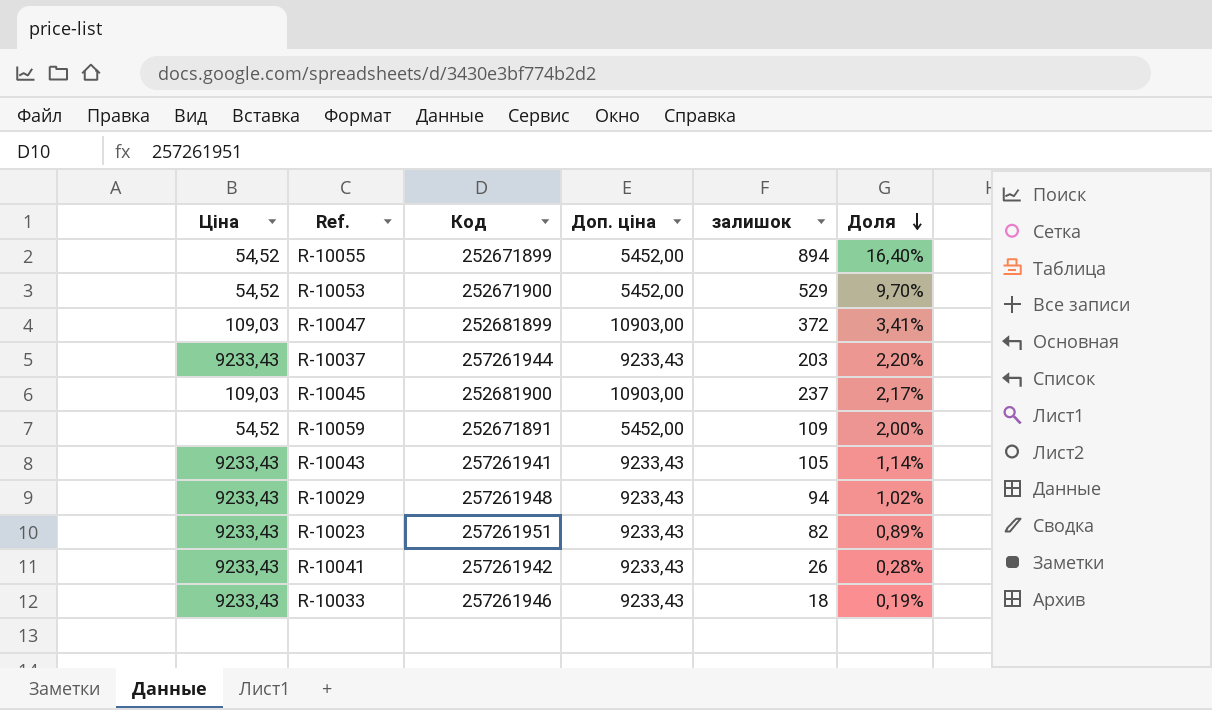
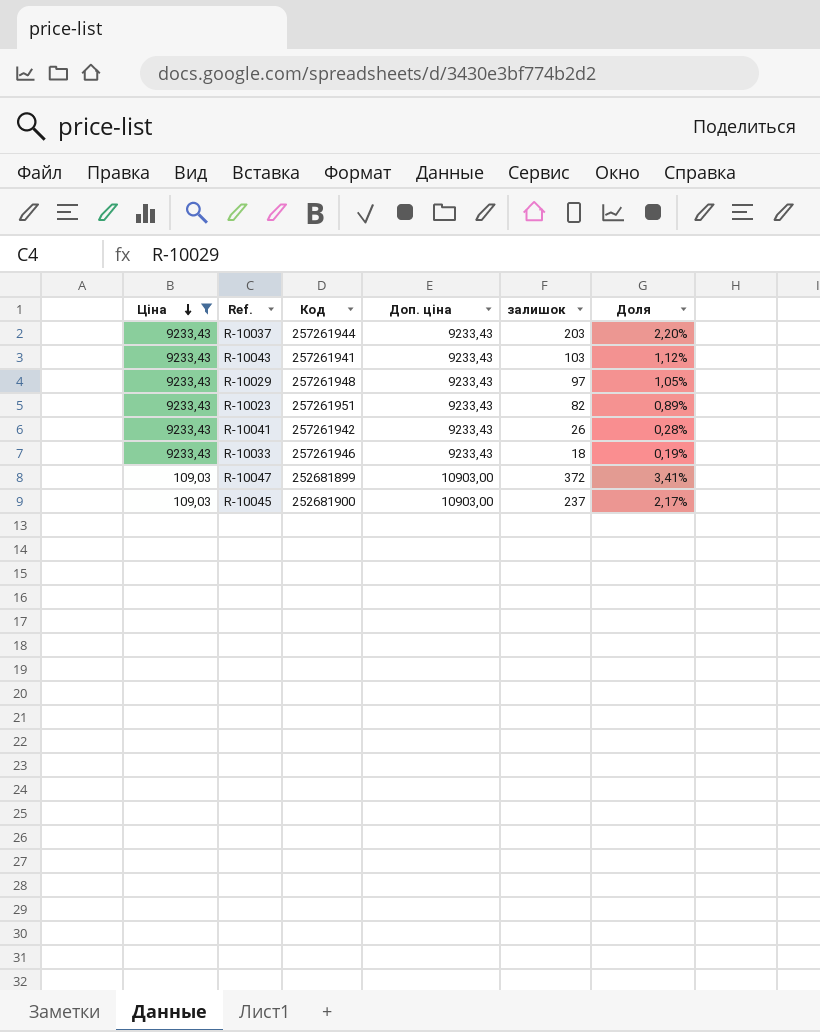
filter: none -> Ціна != 54,52
row order: Доля descending -> Ціна descending
R-10043 | залишок: 105 -> 103
R-10043 | Доля: 1,14% -> 1,12%
R-10029 | залишок: 94 -> 97
R-10029 | Доля: 1,02% -> 1,05%

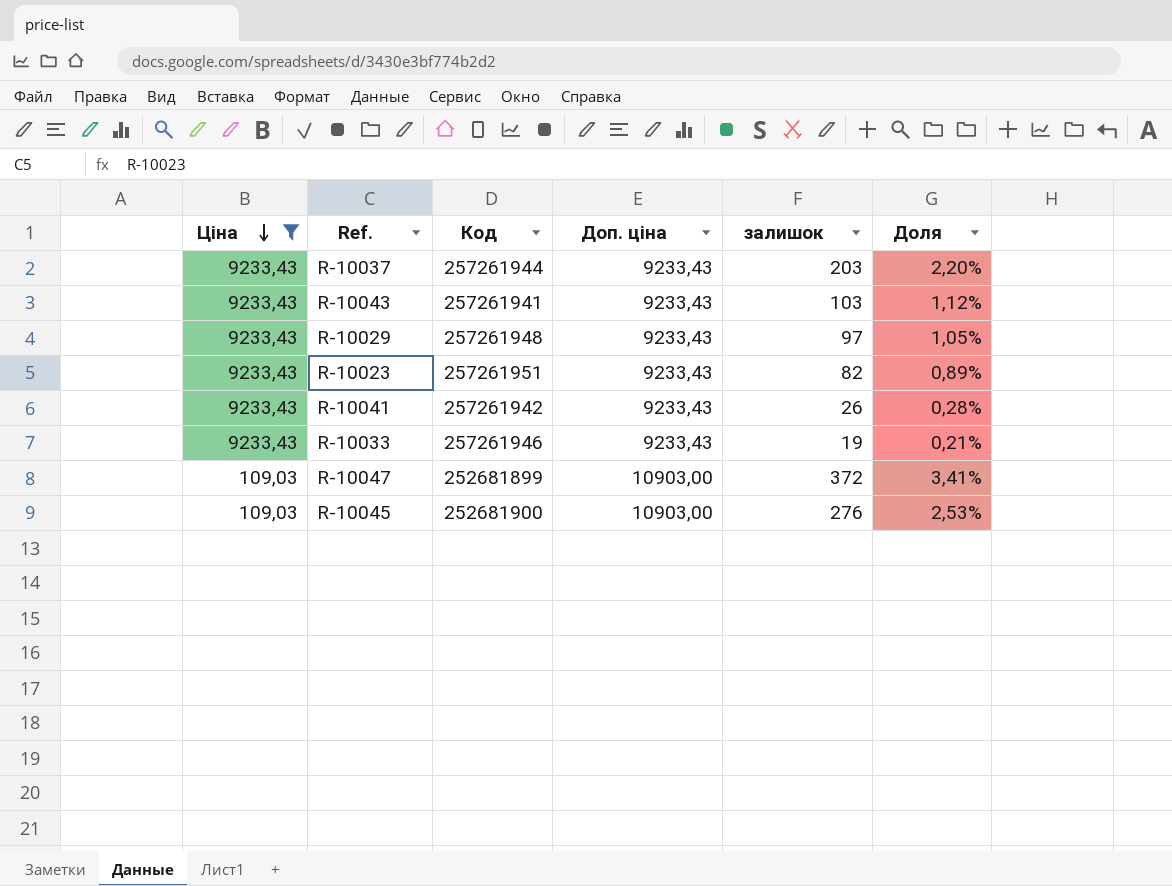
R-10033 | залишок: 18 -> 19
R-10033 | Доля: 0,19% -> 0,21%
R-10045 | залишок: 237 -> 276
R-10045 | Доля: 2,17% -> 2,53%

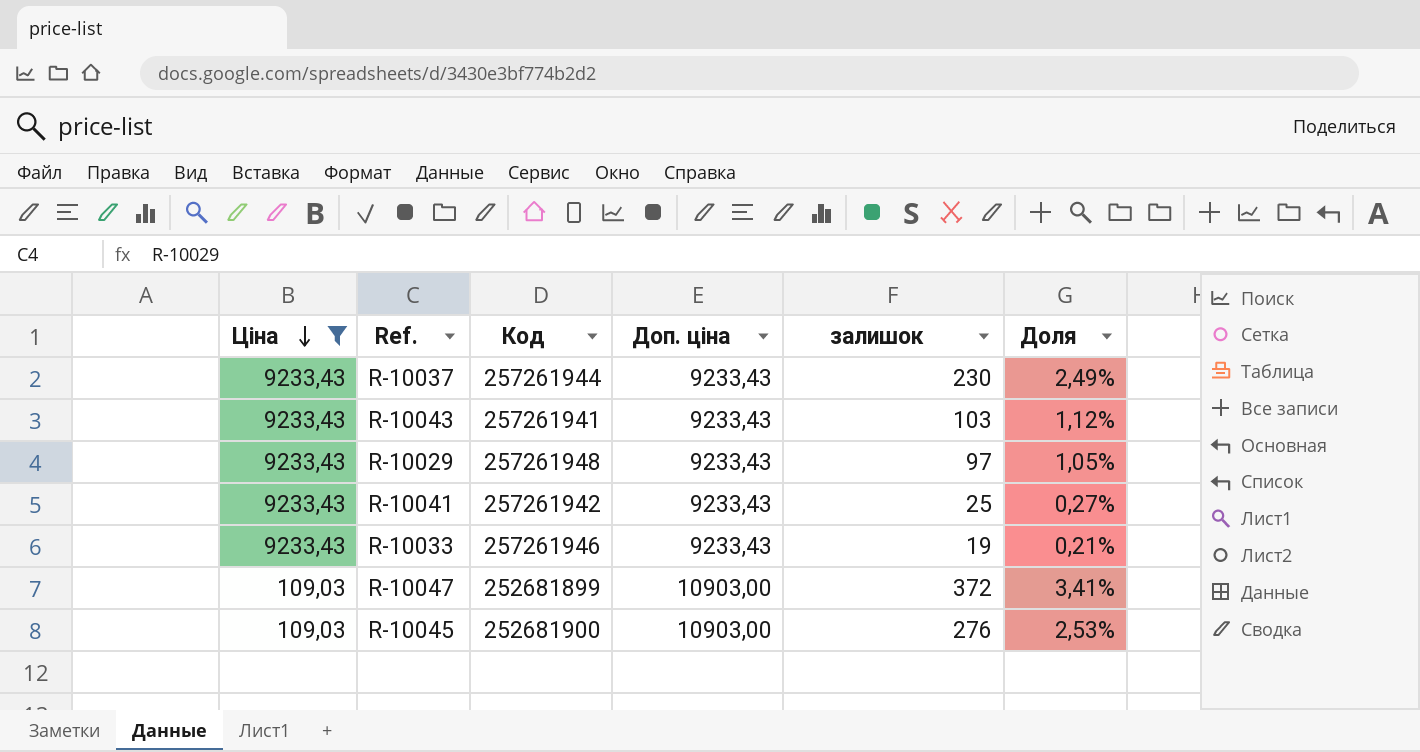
row R-10023: 9233,43 | 257261951 | 9233,43 | 82 | 0,89% -> none
R-10037 | залишок: 203 -> 230
R-10037 | Доля: 2,20% -> 2,49%
R-10041 | залишок: 26 -> 25
R-10041 | Доля: 0,28% -> 0,27%

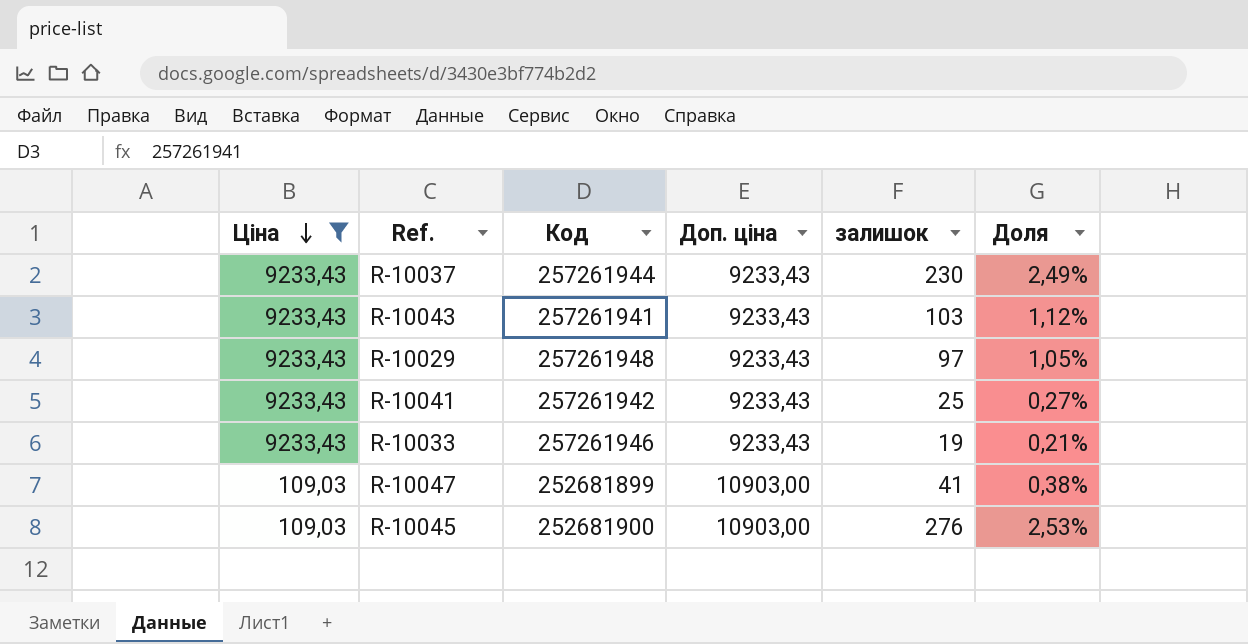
R-10047 | залишок: 372 -> 41
R-10047 | Доля: 3,41% -> 0,38%

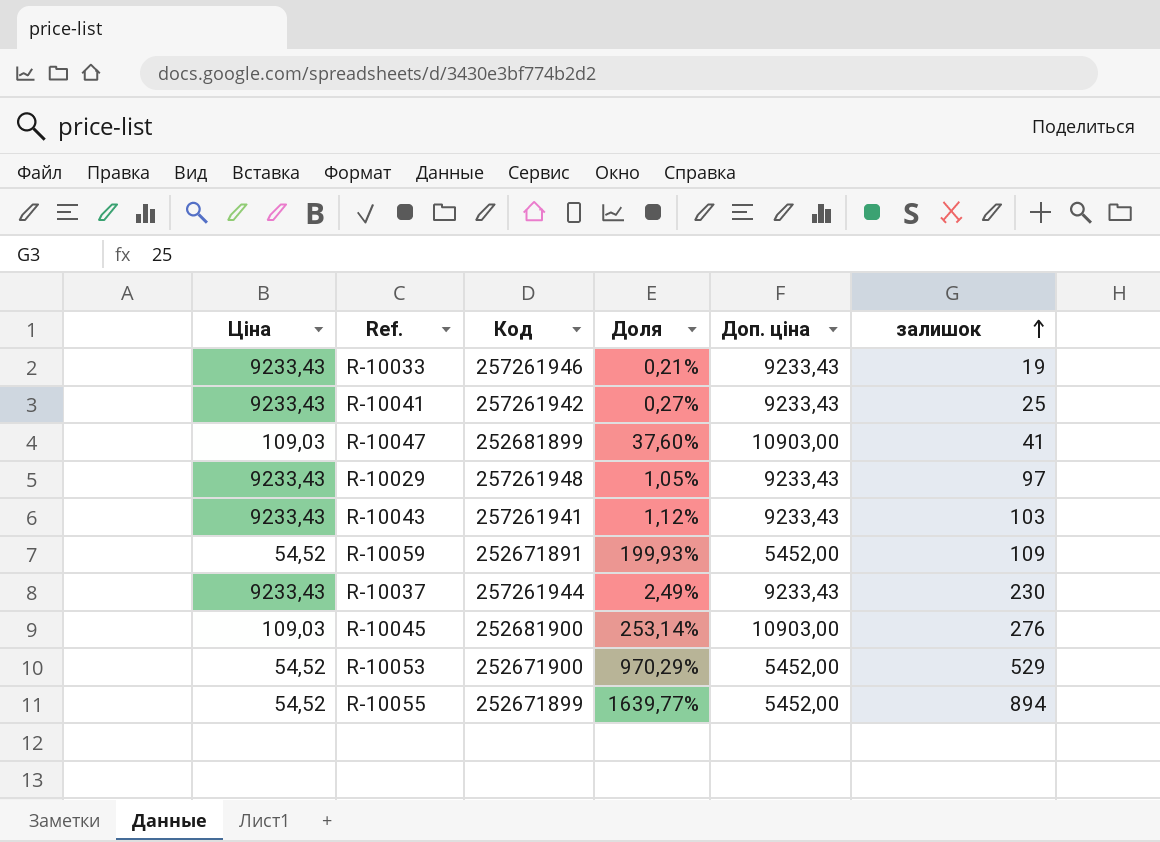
filter: Ціна != 54,52 -> none
row order: Ціна descending -> залишок ascending
column Доля | formula: [залишок] / [Доп. ціна] -> [залишок] / [Ціна]
column Доля | position: 6 -> 4

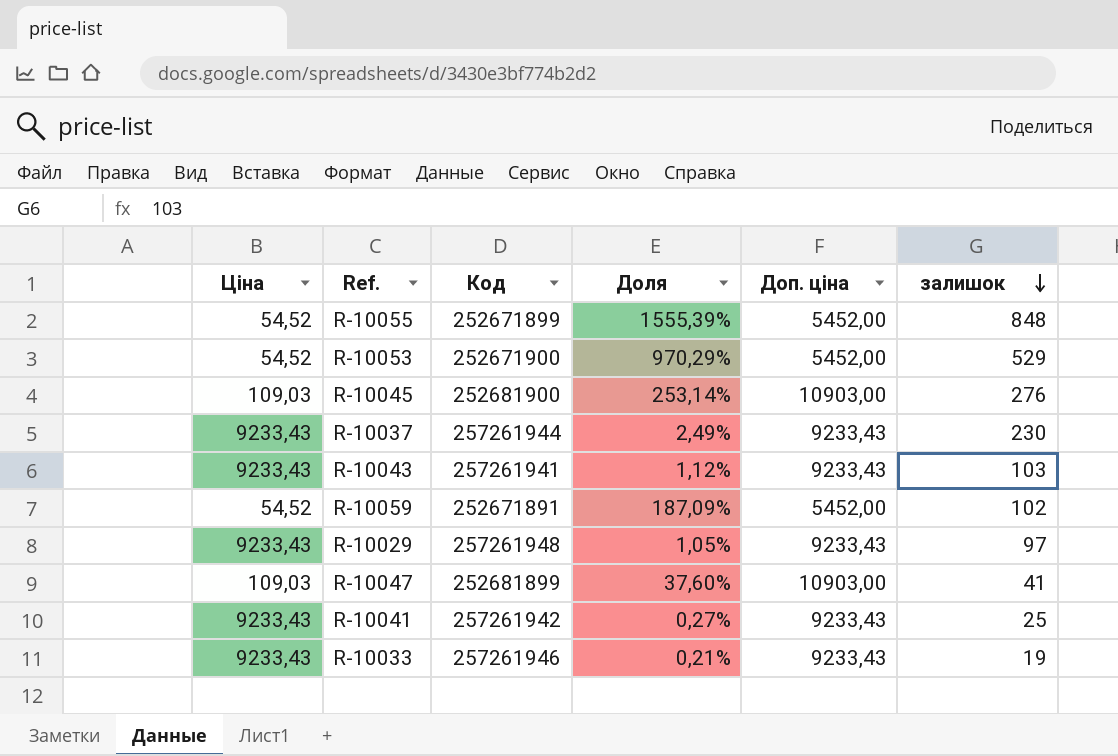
row order: залишок ascending -> залишок descending
R-10055 | Доля: 1639,77% -> 1555,39%
R-10055 | залишок: 894 -> 848
R-10059 | Доля: 199,93% -> 187,09%
R-10059 | залишок: 109 -> 102

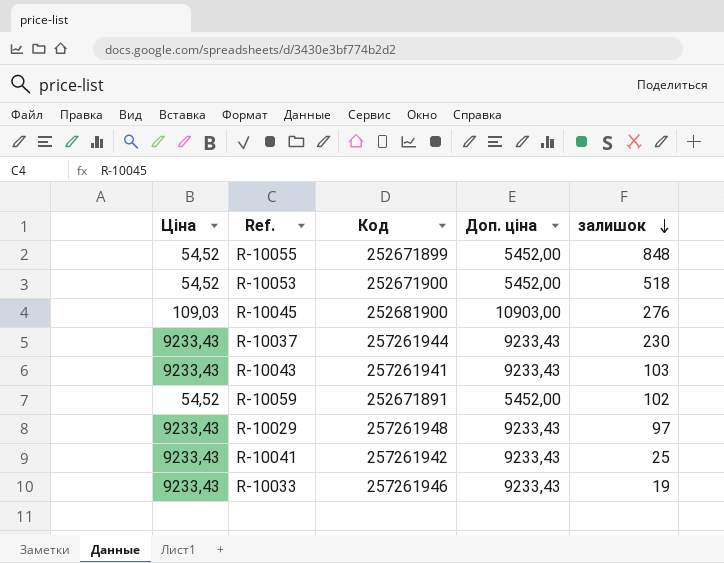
column Доля | formula: [залишок] / [Ціна] -> none
row R-10047: 109,03 | 252681899 | 37,60% | 10903,00 | 41 -> none
R-10053 | залишок: 529 -> 518

